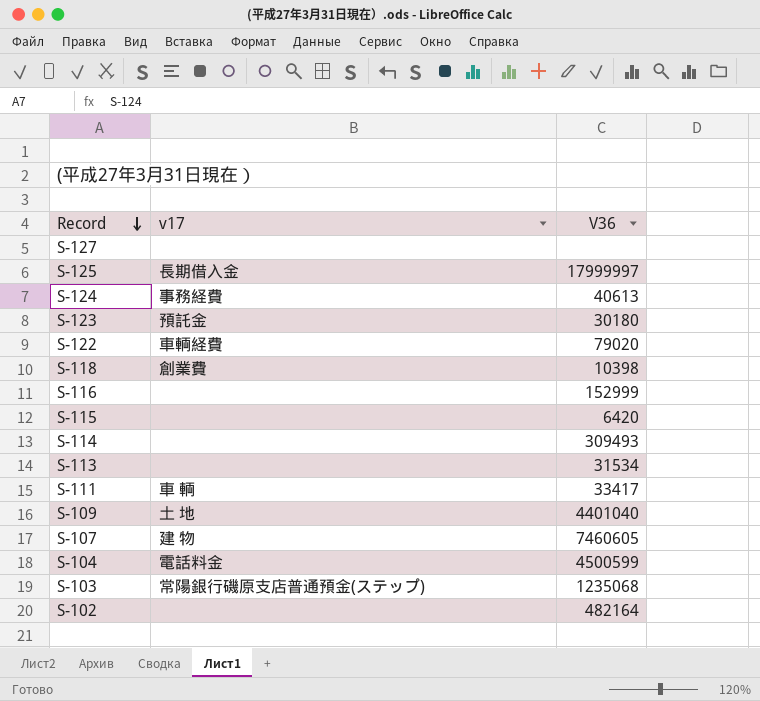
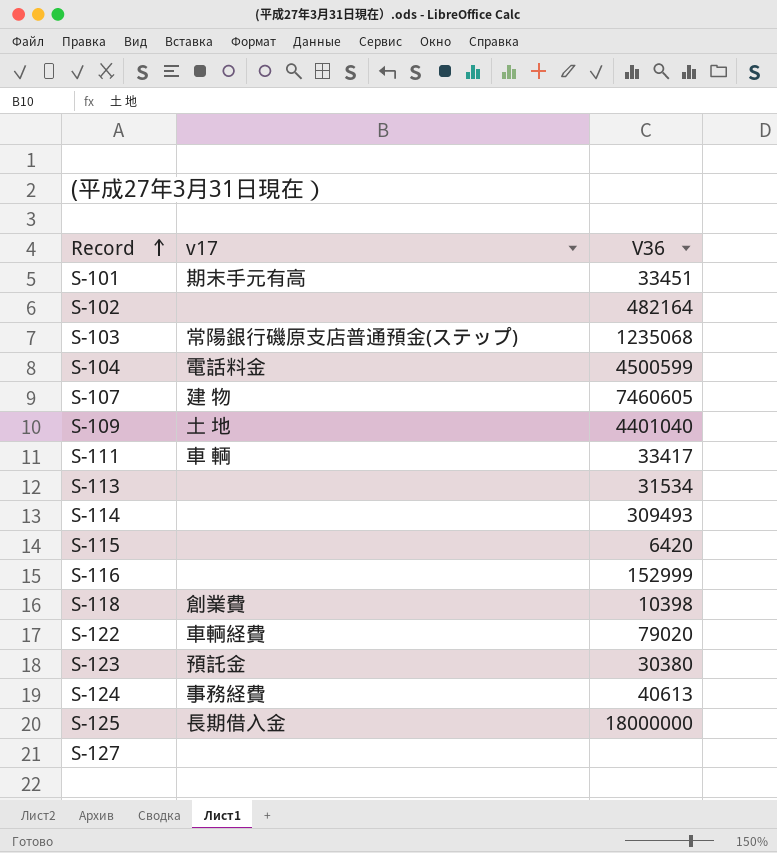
row order: Record descending -> Record ascending
row S-101: none -> 期末手元有高 | 33451
S-123 | V36: 30180 -> 30380
S-125 | V36: 17999997 -> 18000000

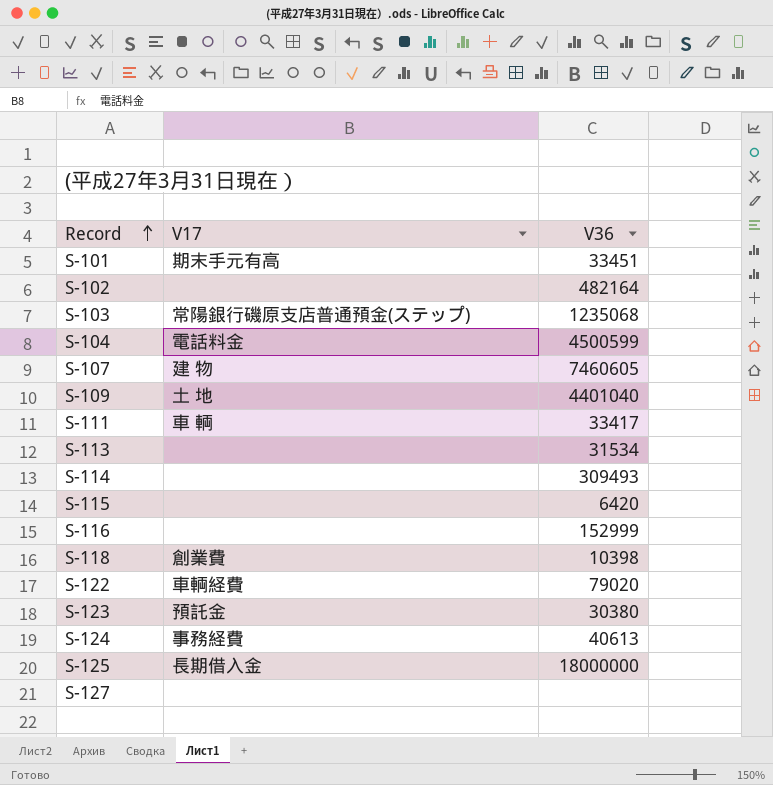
column name: v17 -> V17

